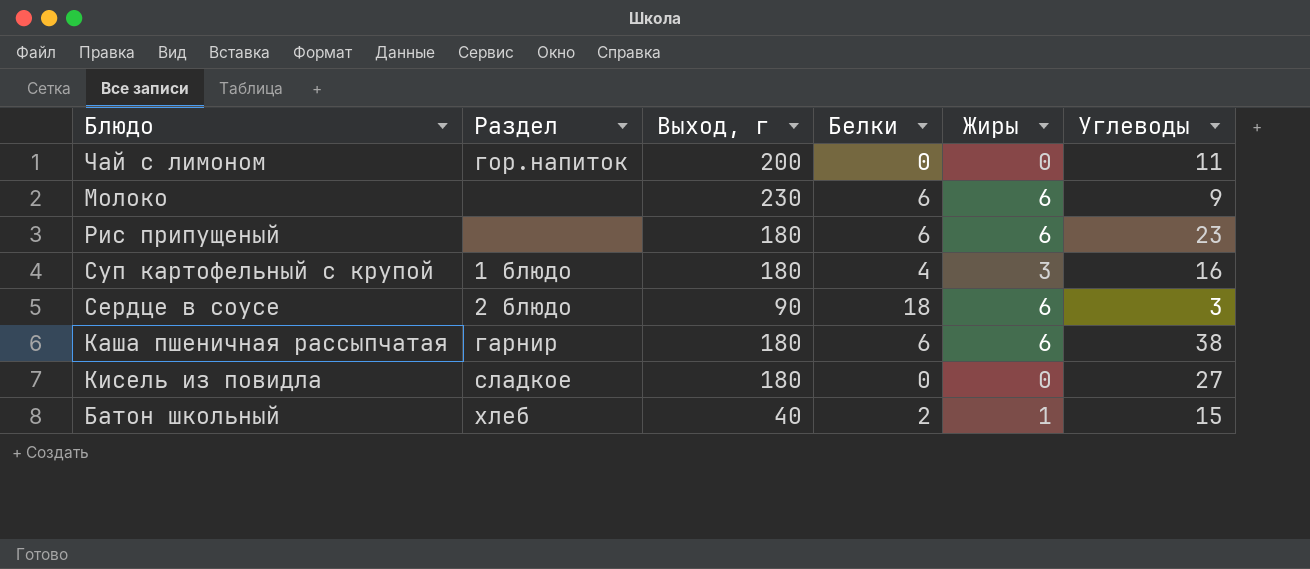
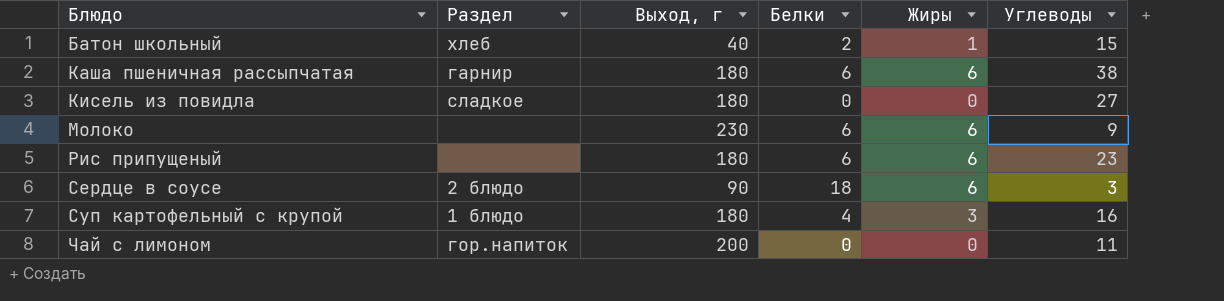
row order: none -> Блюдо ascending

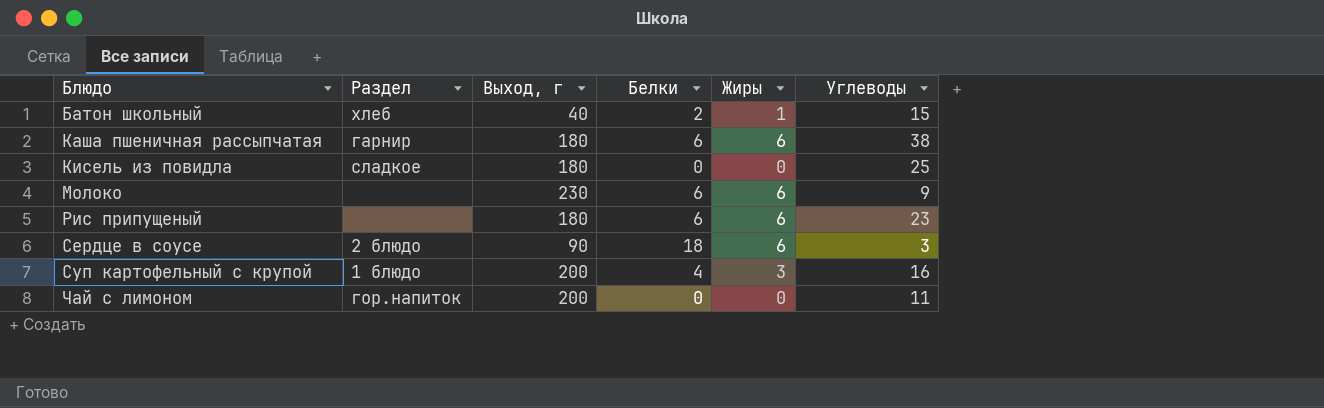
Кисель из повидла | Углеводы: 27 -> 25
Суп картофельный с крупой | Выход, г: 180 -> 200

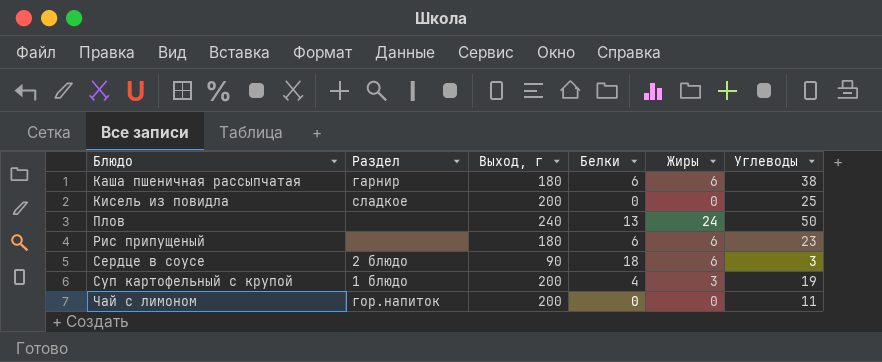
row Батон школьный: хлеб | 40 | 2 | 1 | 15 -> none
row Молоко: none | 230 | 6 | 6 | 9 -> none
Кисель из повидла | Выход, г: 180 -> 200
row Плов: none -> none | 240 | 13 | 24 | 50
Суп картофельный с крупой | Углеводы: 16 -> 19

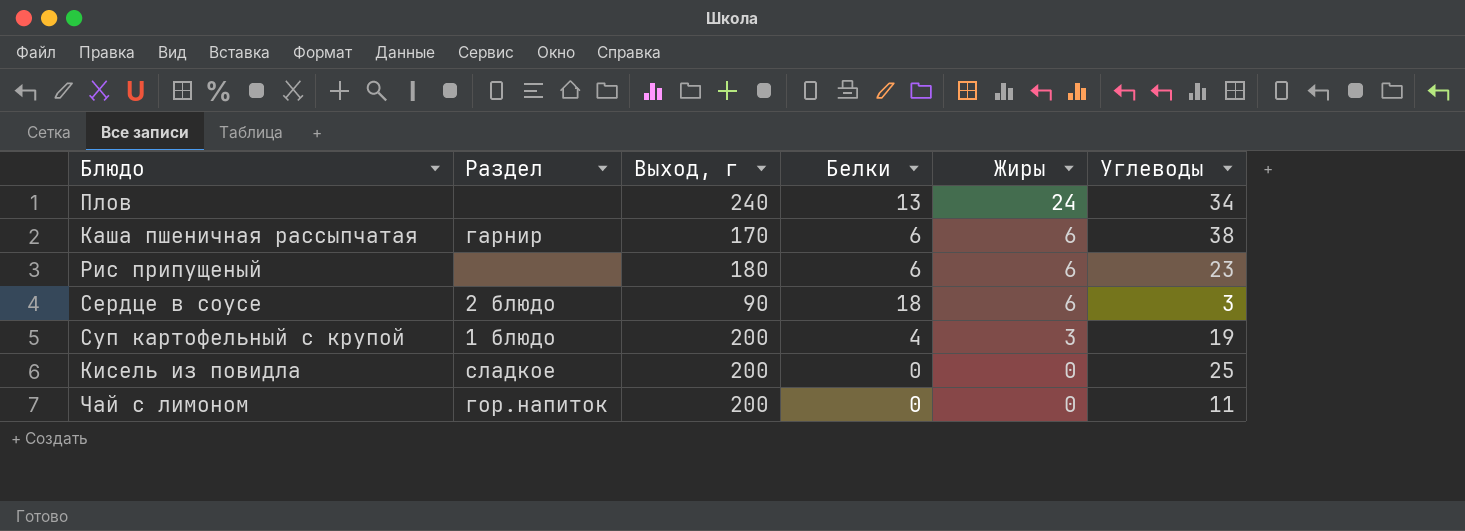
row order: Блюдо ascending -> Жиры descending
Плов | Углеводы: 50 -> 34
Каша пшеничная рассыпчатая | Выход, г: 180 -> 170

